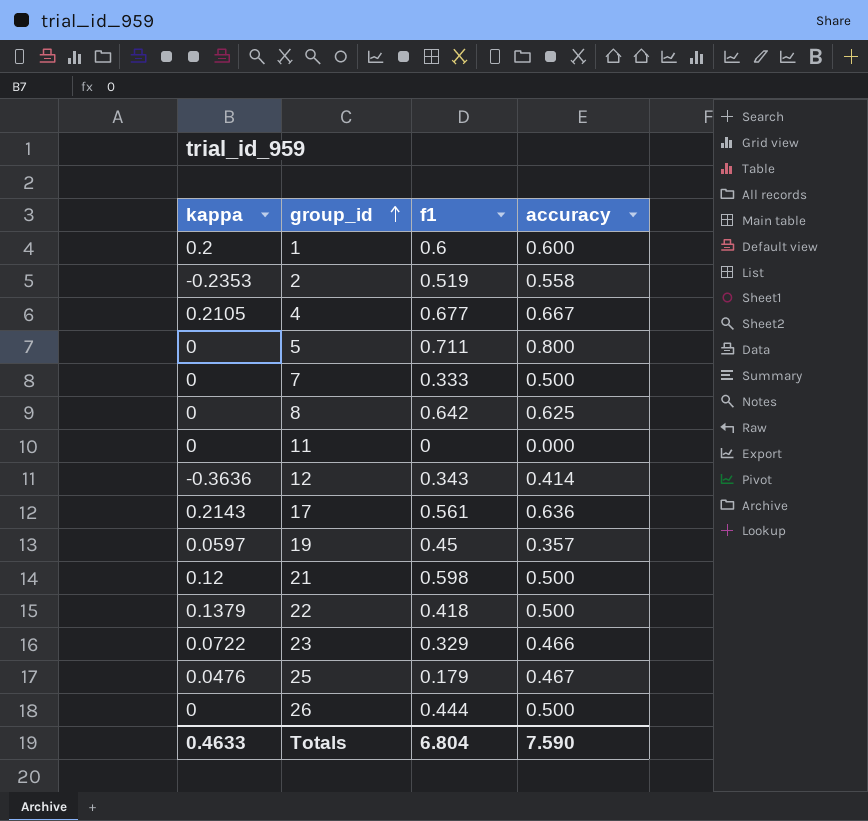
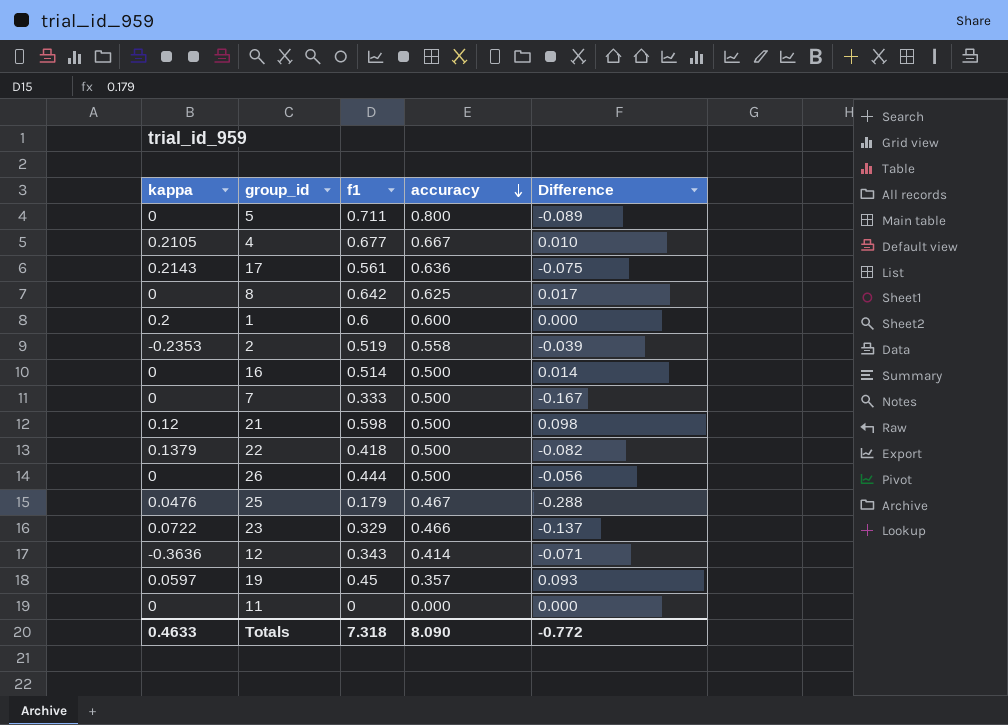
row order: group_id ascending -> accuracy descending
column Difference | formula: none -> [f1] - [accuracy]
row 16: none -> 0 | 0.514 | 0.500 | 0.014
Totals | f1: 6.804 -> 7.318
Totals | accuracy: 7.590 -> 8.090

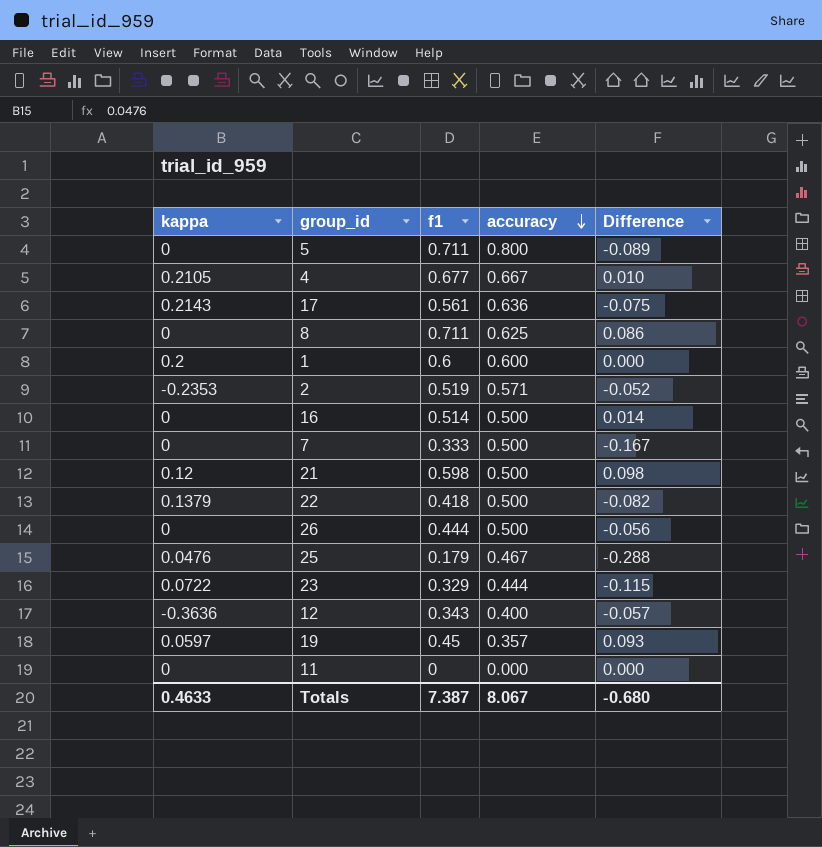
8 | f1: 0.642 -> 0.711
8 | Difference: 0.017 -> 0.086
2 | accuracy: 0.558 -> 0.571
2 | Difference: -0.039 -> -0.052
23 | accuracy: 0.466 -> 0.444
23 | Difference: -0.137 -> -0.115
12 | accuracy: 0.414 -> 0.400
12 | Difference: -0.071 -> -0.057
Totals | f1: 7.318 -> 7.387
Totals | accuracy: 8.090 -> 8.067
Totals | Difference: -0.772 -> -0.680

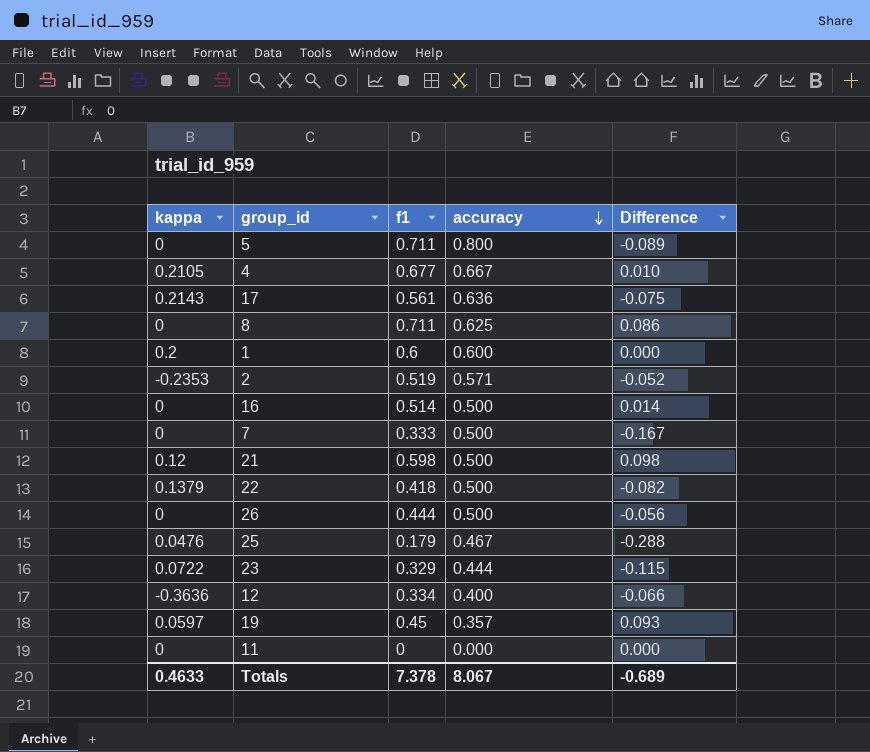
12 | f1: 0.343 -> 0.334
12 | Difference: -0.057 -> -0.066
Totals | f1: 7.387 -> 7.378
Totals | Difference: -0.680 -> -0.689

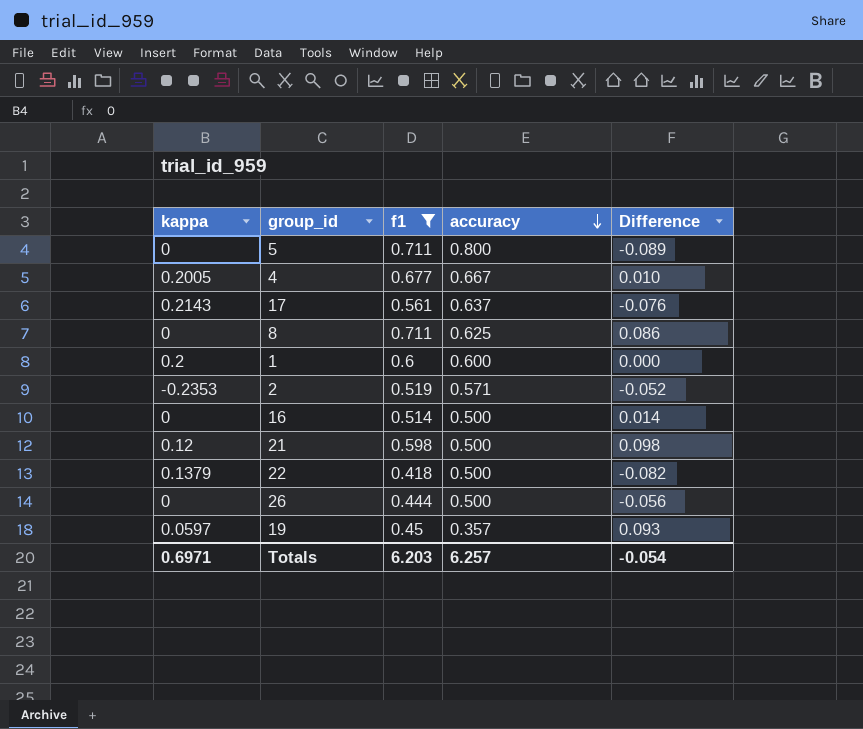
filter: none -> f1 >= 0.418
4 | kappa: 0.2105 -> 0.2005
17 | accuracy: 0.636 -> 0.637
17 | Difference: -0.075 -> -0.076
Totals | kappa: 0.4633 -> 0.6971
Totals | f1: 7.378 -> 6.203
Totals | accuracy: 8.067 -> 6.257
Totals | Difference: -0.689 -> -0.054

